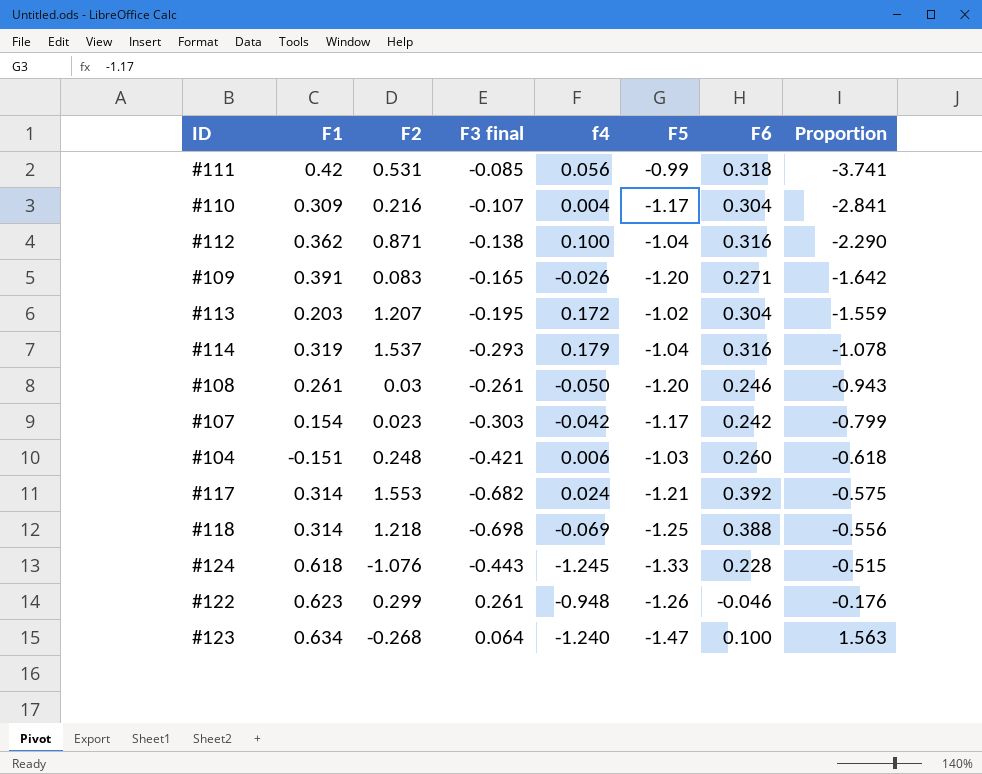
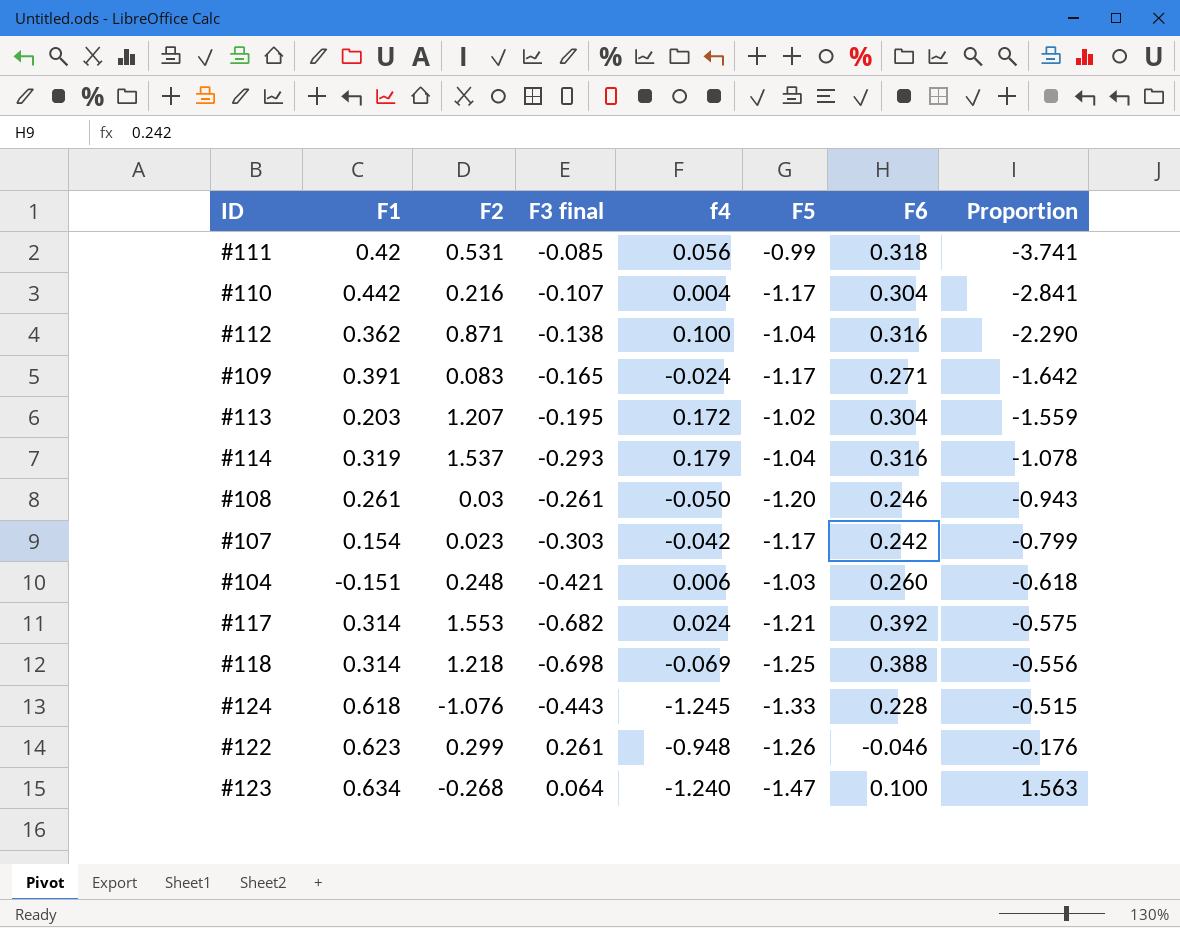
#110 | F1: 0.309 -> 0.442
#109 | f4: -0.026 -> -0.024
#109 | F5: -1.20 -> -1.17

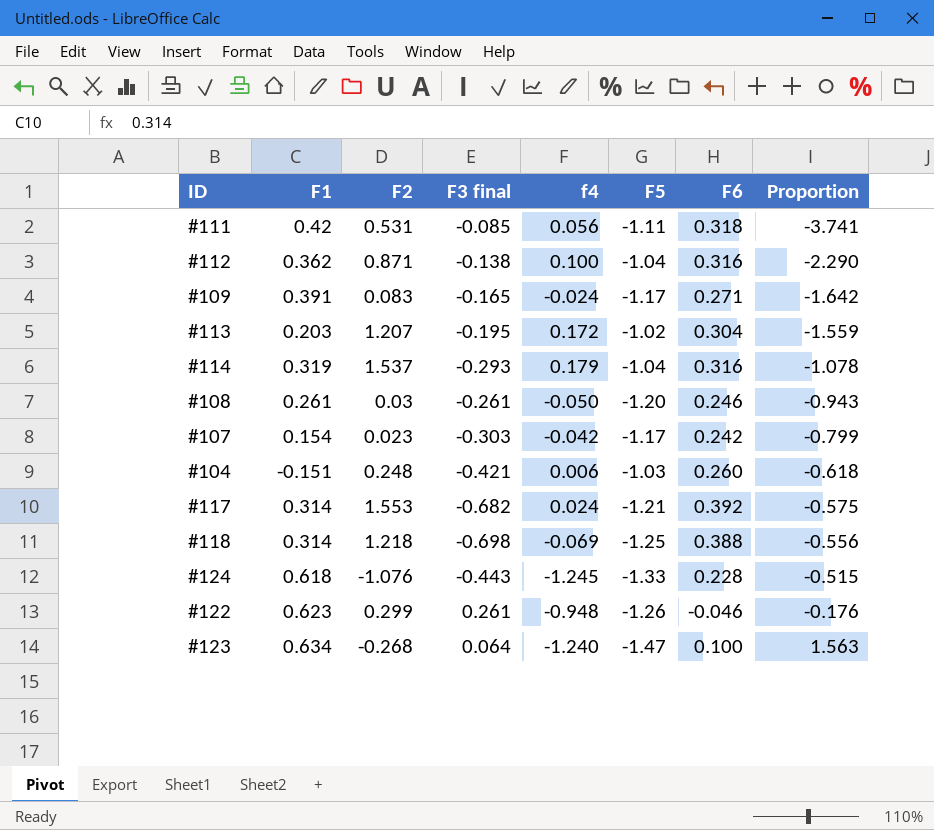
row #110: 0.442 | 0.216 | -0.107 | 0.004 | -1.17 | 0.304 | -2.841 -> none
#111 | F5: -0.99 -> -1.11

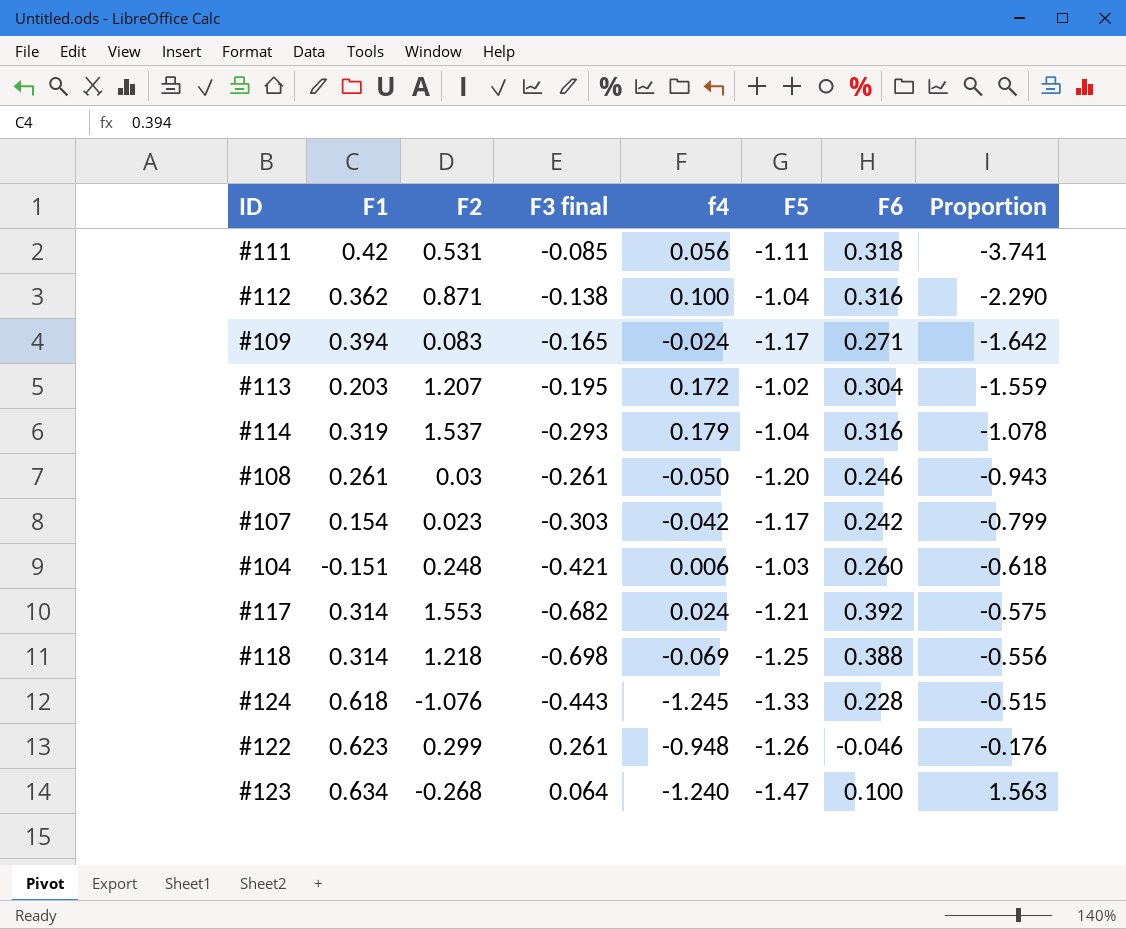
#109 | F1: 0.391 -> 0.394

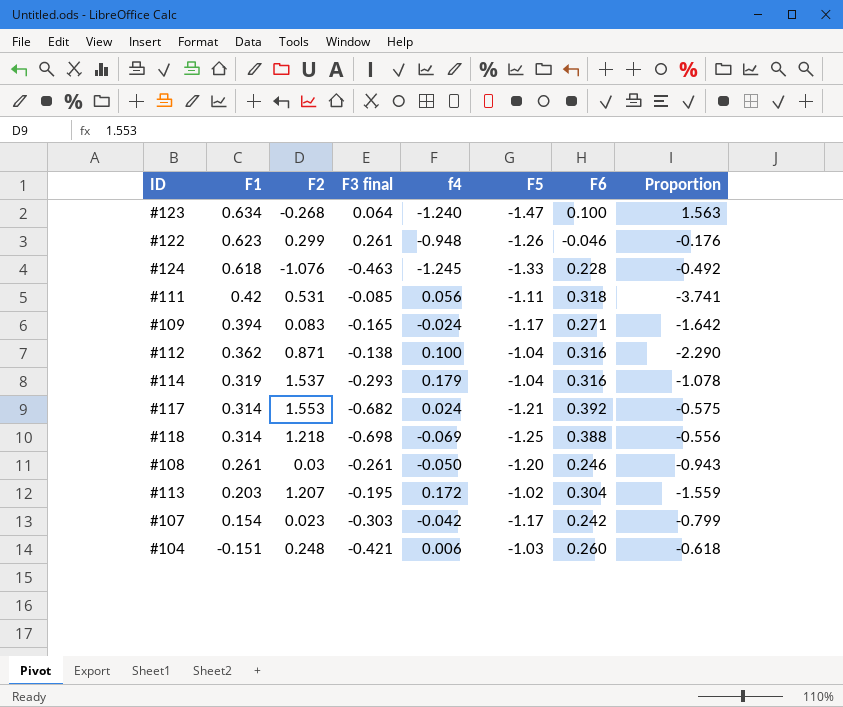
row order: Proportion ascending -> F1 descending
#124 | F3 final: -0.443 -> -0.463
#124 | Proportion: -0.515 -> -0.492

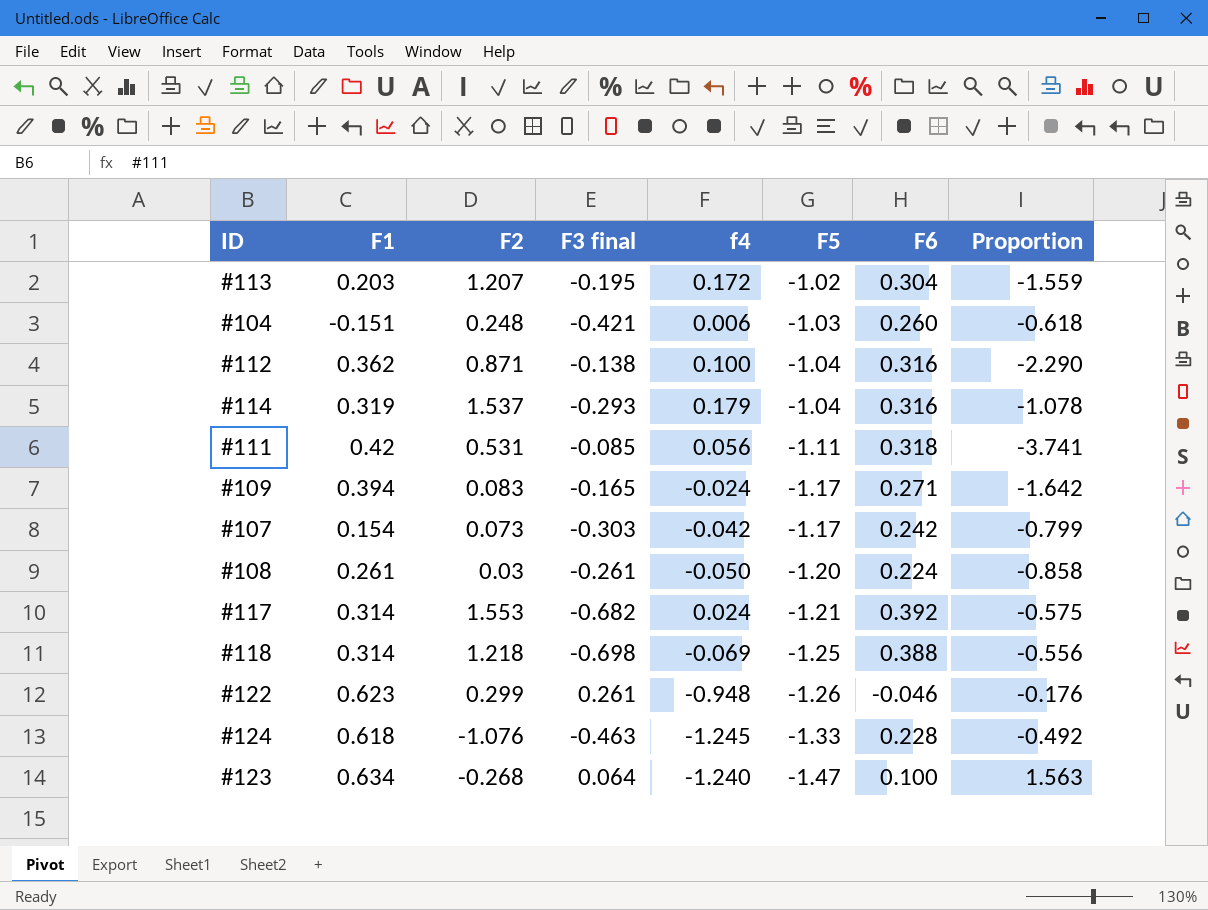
row order: F1 descending -> F5 descending
#107 | F2: 0.023 -> 0.073
#108 | F6: 0.246 -> 0.224
#108 | Proportion: -0.943 -> -0.858

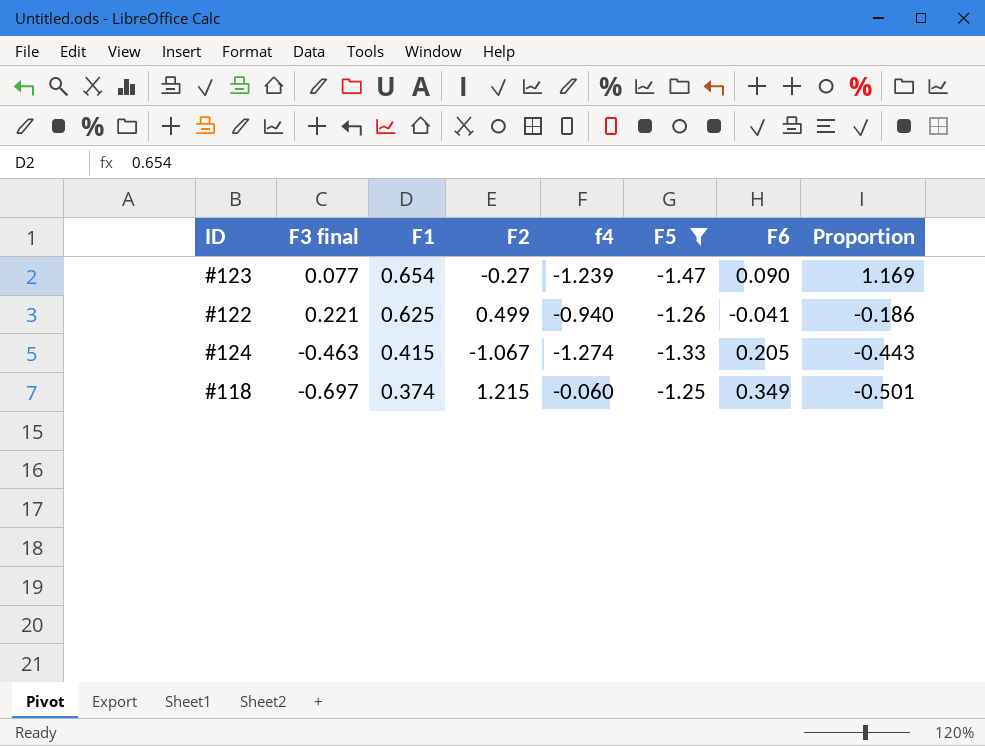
filter: none -> F5 <= -1.25
row order: F5 descending -> F1 descending
column F3 final | position: 4 -> 2
#123 | F3 final: 0.064 -> 0.077
#123 | F1: 0.634 -> 0.654
#123 | F2: -0.268 -> -0.27
#123 | f4: -1.240 -> -1.239
#123 | F6: 0.100 -> 0.090
#123 | Proportion: 1.563 -> 1.169
#122 | F3 final: 0.261 -> 0.221
#122 | F1: 0.623 -> 0.625
#122 | F2: 0.299 -> 0.499
#122 | f4: -0.948 -> -0.940
#122 | F6: -0.046 -> -0.041
#122 | Proportion: -0.176 -> -0.186
#124 | F1: 0.618 -> 0.415
#124 | F2: -1.076 -> -1.067
#124 | f4: -1.245 -> -1.274
#124 | F6: 0.228 -> 0.205
#124 | Proportion: -0.492 -> -0.443
#118 | F3 final: -0.698 -> -0.697
#118 | F1: 0.314 -> 0.374
#118 | F2: 1.218 -> 1.215
#118 | f4: -0.069 -> -0.060
#118 | F6: 0.388 -> 0.349
#118 | Proportion: -0.556 -> -0.501

